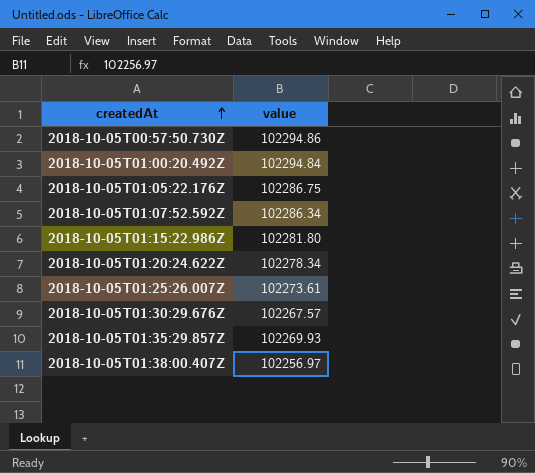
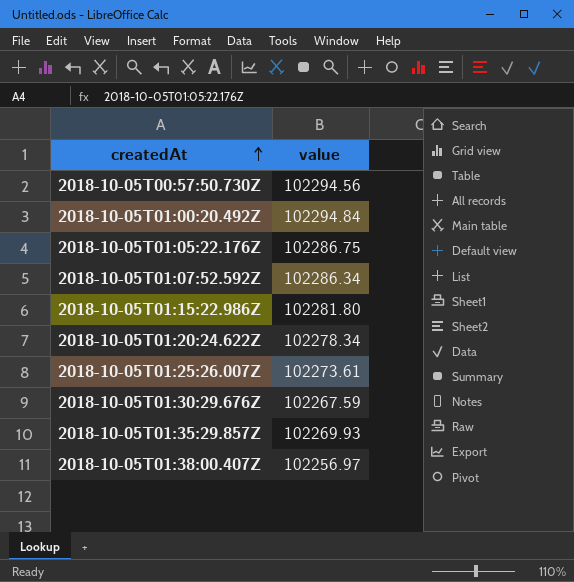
2018-10-05T00:57:50.730Z | value: 102294.86 -> 102294.56
2018-10-05T01:30:29.676Z | value: 102267.57 -> 102267.59

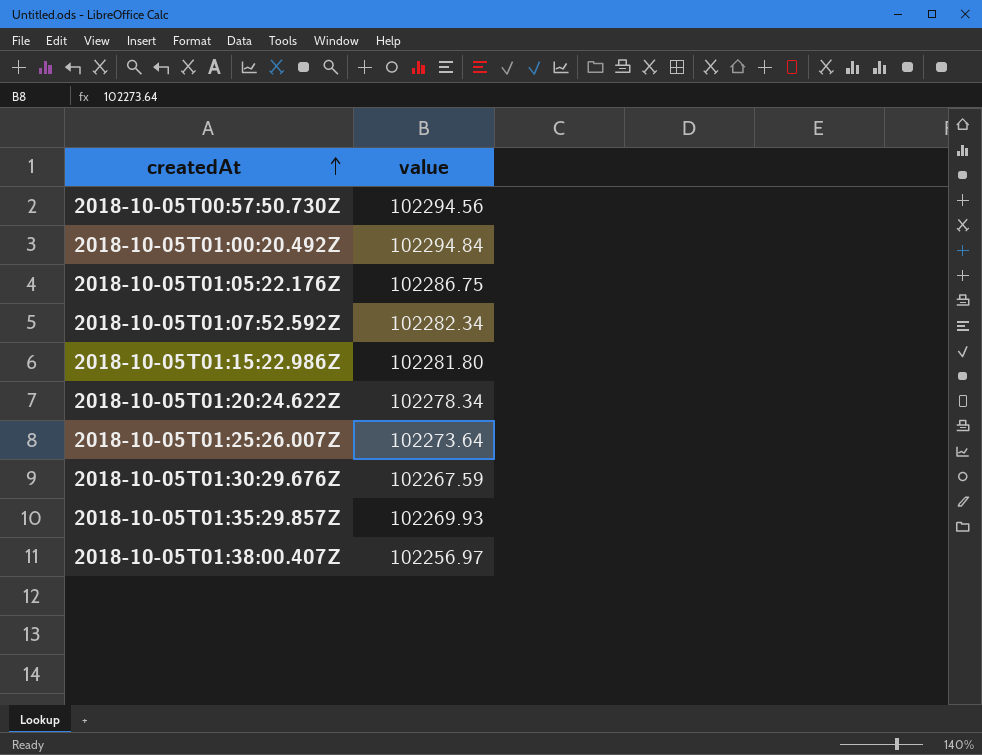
2018-10-05T01:07:52.592Z | value: 102286.34 -> 102282.34
2018-10-05T01:25:26.007Z | value: 102273.61 -> 102273.64

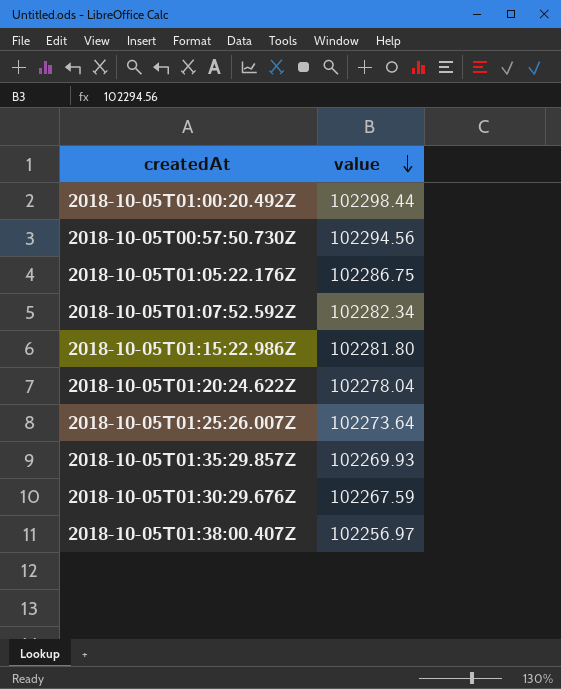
row order: createdAt ascending -> value descending
2018-10-05T01:00:20.492Z | value: 102294.84 -> 102298.44
2018-10-05T01:20:24.622Z | value: 102278.34 -> 102278.04

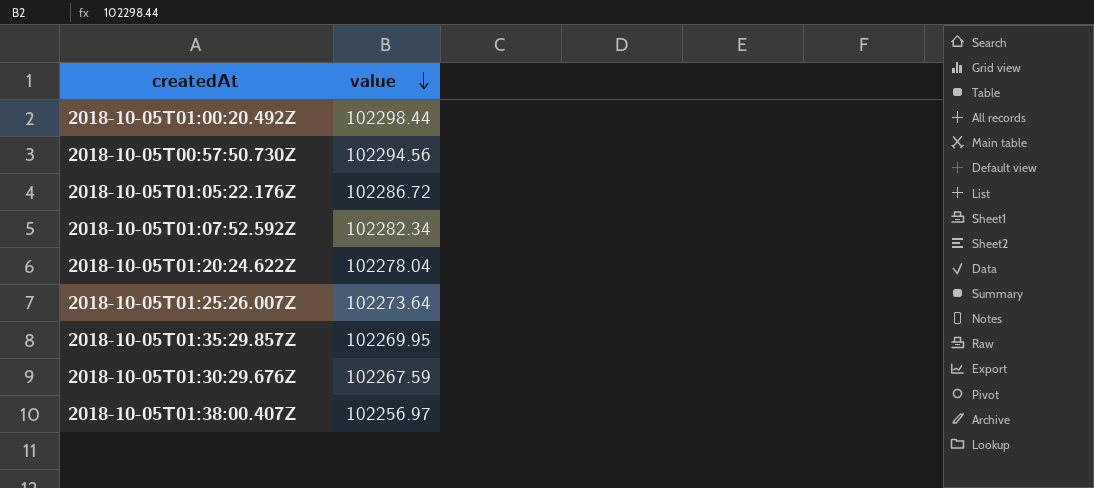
row 2018-10-05T01:15:22.986Z: 102281.80 -> none
2018-10-05T01:05:22.176Z | value: 102286.75 -> 102286.72
2018-10-05T01:35:29.857Z | value: 102269.93 -> 102269.95

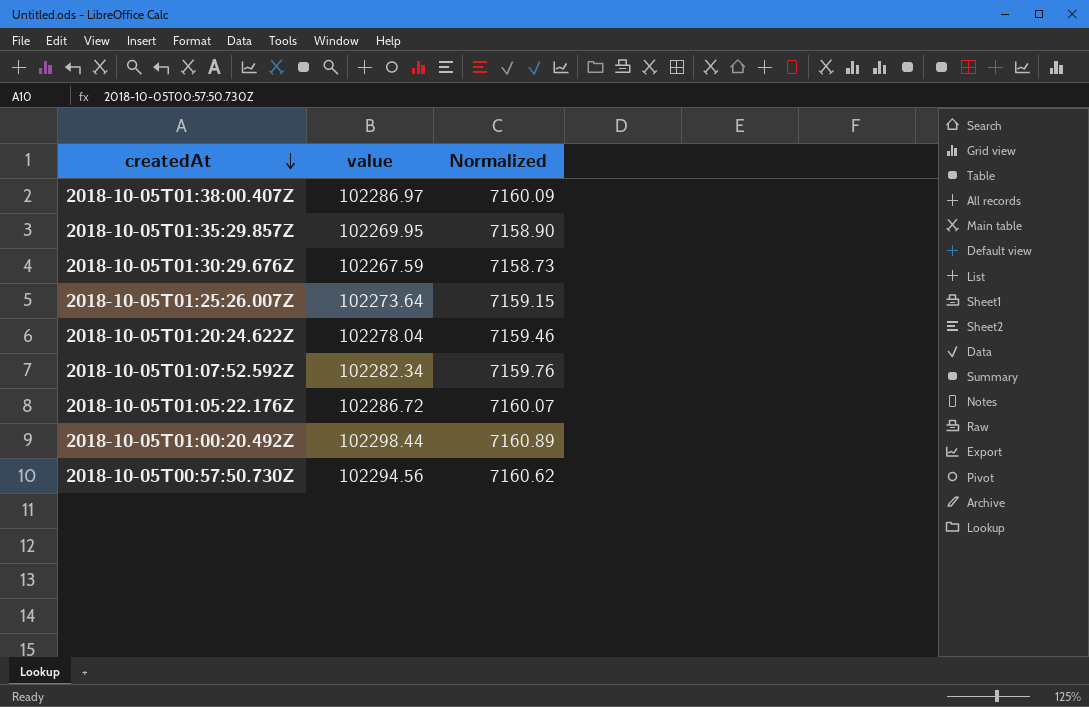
row order: value descending -> createdAt descending
column Normalized | formula: none -> [value] * 0.07
2018-10-05T01:38:00.407Z | value: 102256.97 -> 102286.97

